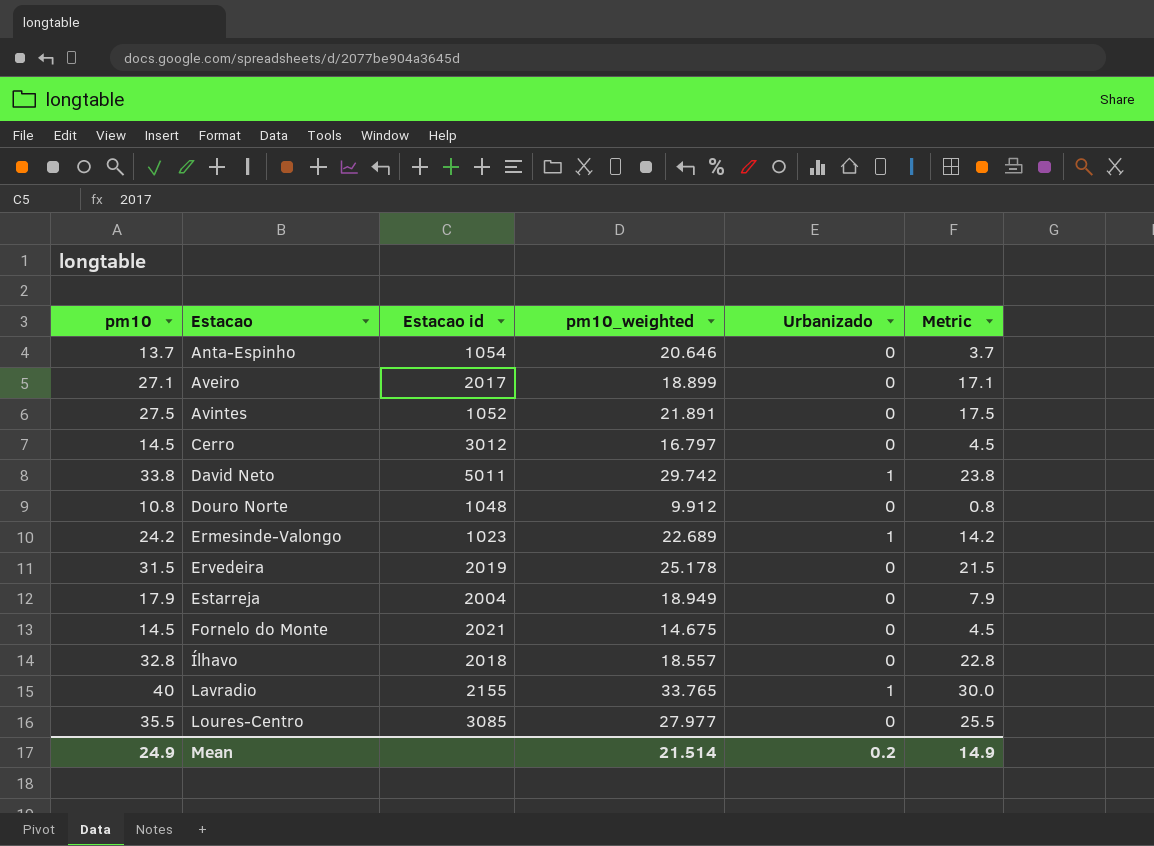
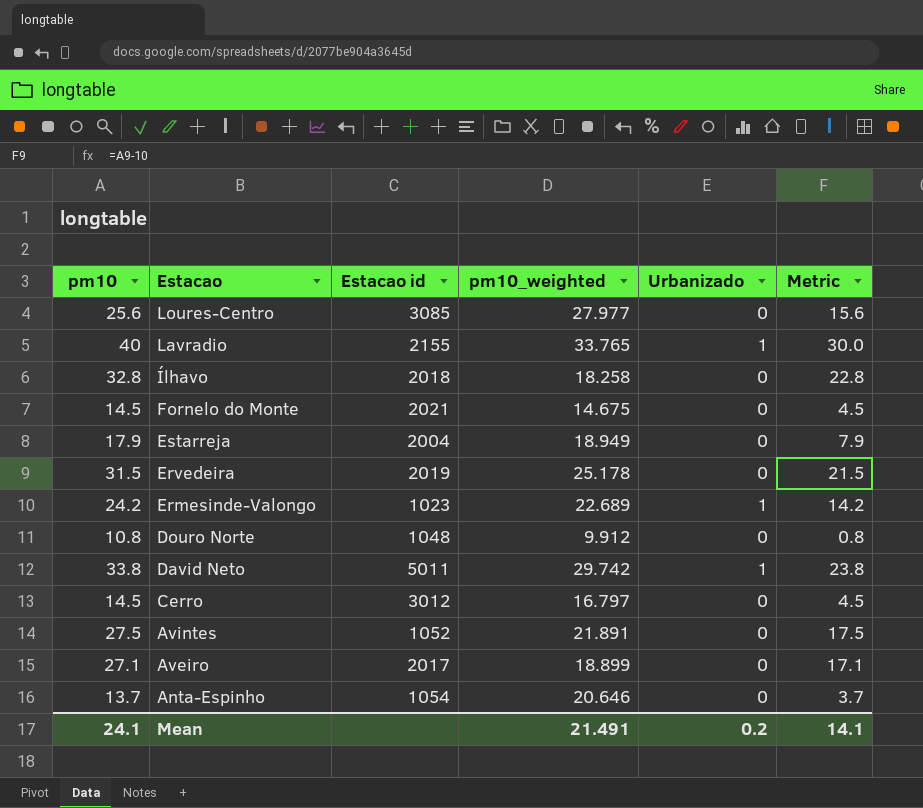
row order: Estacao ascending -> Estacao descending
Loures-Centro | pm10: 35.5 -> 25.6
Loures-Centro | Metric: 25.5 -> 15.6
Ílhavo | pm10_weighted: 18.557 -> 18.258
Mean | pm10: 24.9 -> 24.1
Mean | pm10_weighted: 21.514 -> 21.491
Mean | Metric: 14.9 -> 14.1

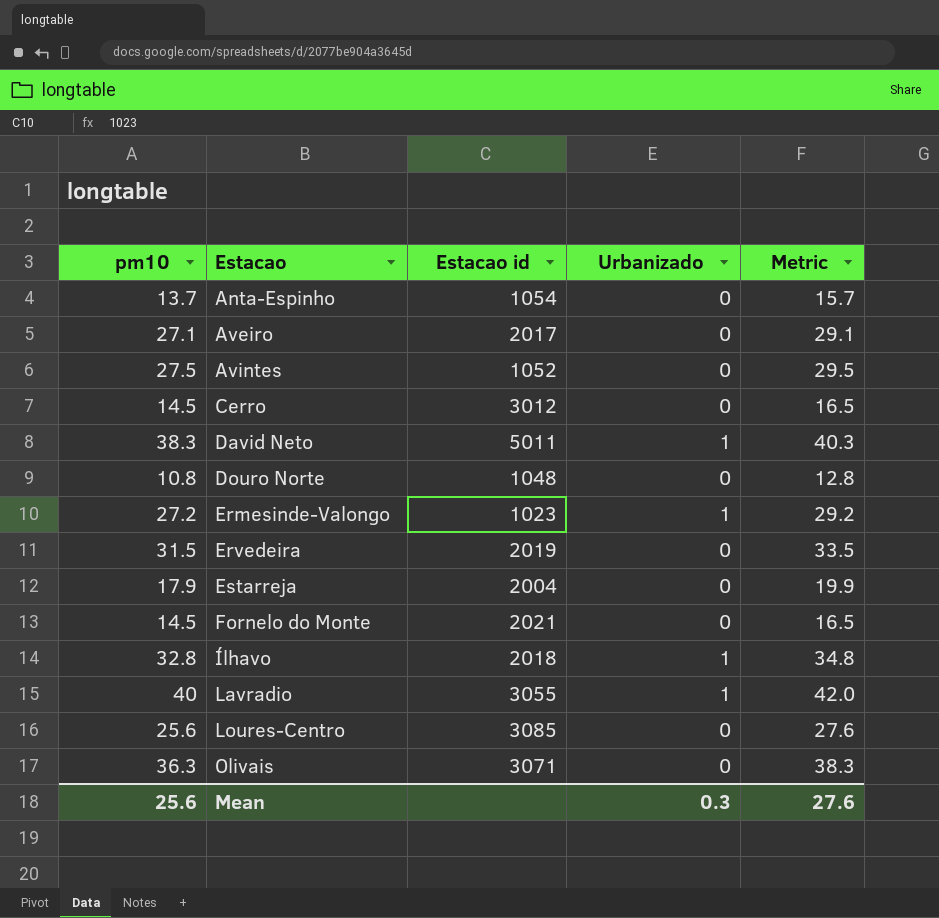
row order: Estacao descending -> Estacao ascending
column pm10_weighted | position: 4 -> none
column Metric | formula: [pm10] - 10 -> [pm10] + 2
David Neto | pm10: 33.8 -> 38.3
Ermesinde-Valongo | pm10: 24.2 -> 27.2
Ílhavo | Urbanizado: 0 -> 1
Lavradio | Estacao id: 2155 -> 3055
row Olivais: none -> 36.3 | 3071 | 0 | 38.3
Mean | pm10: 24.1 -> 25.6
Mean | Urbanizado: 0.2 -> 0.3
Mean | Metric: 14.1 -> 27.6

